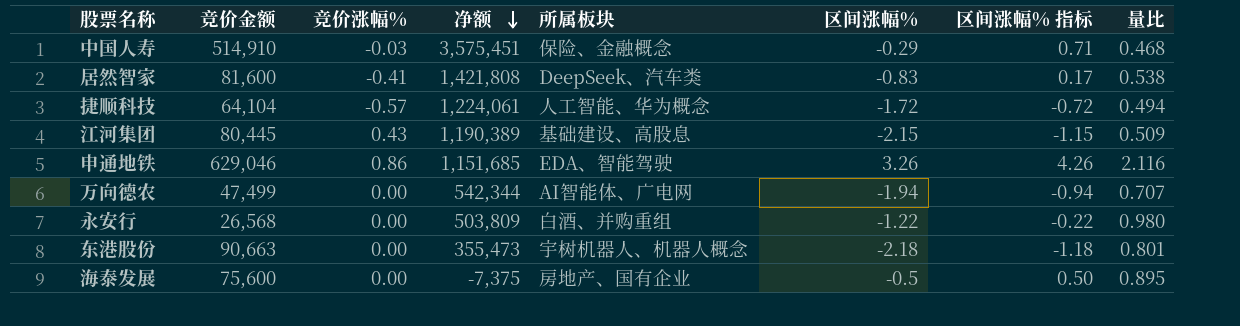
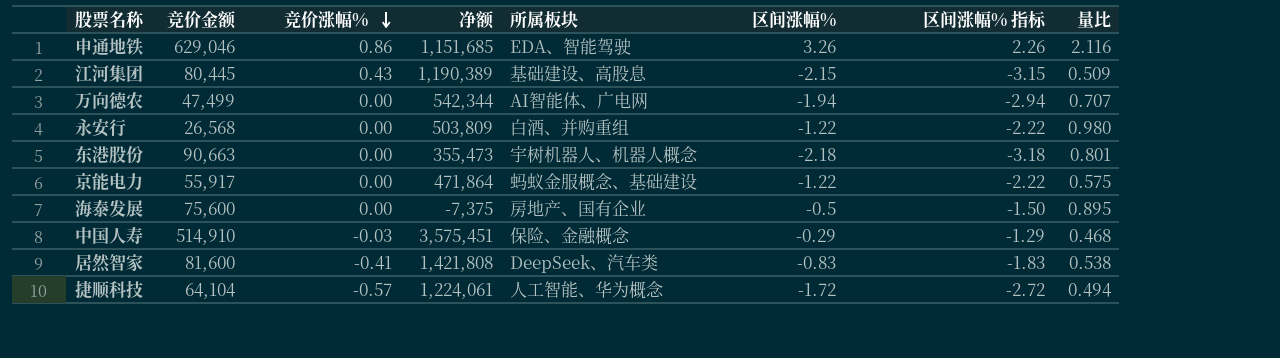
row order: 净额 descending -> 竞价涨幅% descending
column 区间涨幅% 指标 | formula: [区间涨幅%] + 1 -> [区间涨幅%] - 1
row 京能电力: none -> 55,917 | 0.00 | 471,864 | 蚂蚁金服概念、基础建设 | -1.22 | -2.22 | 0.575

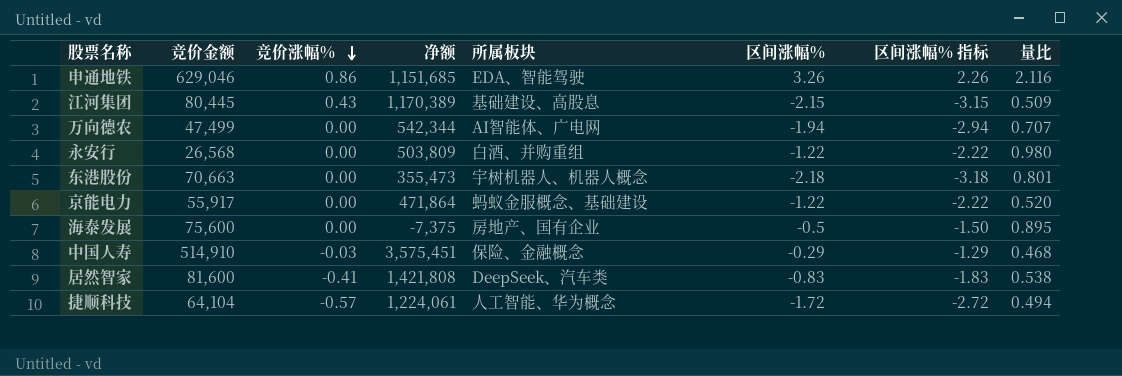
江河集团 | 净额: 1,190,389 -> 1,170,389
东港股份 | 竞价金额: 90,663 -> 70,663
京能电力 | 量比: 0.575 -> 0.520

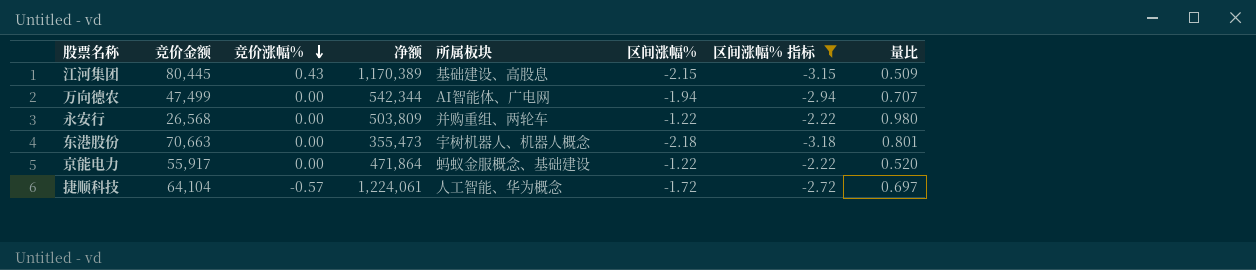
filter: none -> 区间涨幅% 指标 <= -2.22
永安行 | 所属板块: 白酒、并购重组 -> 并购重组、两轮车
捷顺科技 | 量比: 0.494 -> 0.697

